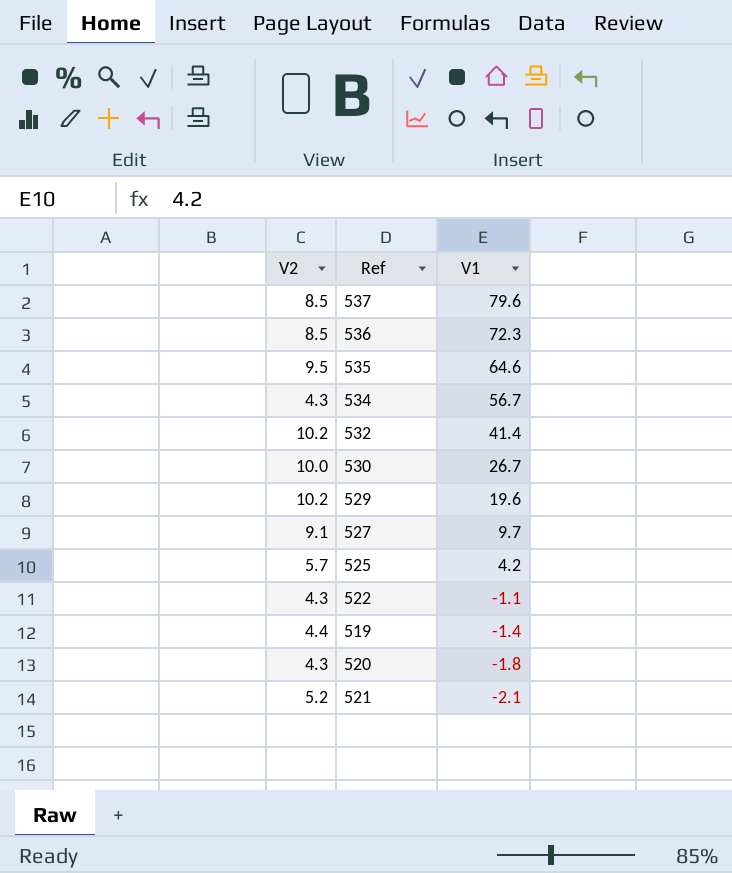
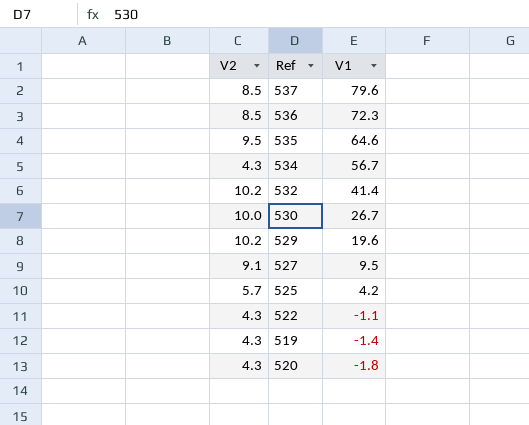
row 521: 5.2 | -2.1 -> none
527 | V1: 9.7 -> 9.5
519 | V2: 4.4 -> 4.3

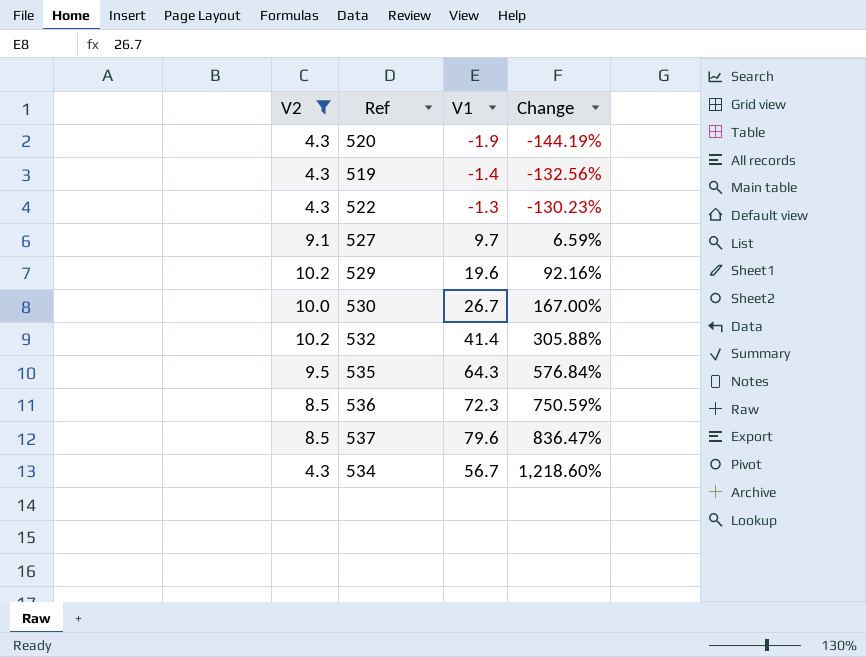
filter: none -> V2 != 5.7
row order: V1 descending -> Change ascending
column Change | formula: none -> ([V1] - [V2]) / [V2]
520 | V1: -1.8 -> -1.9
522 | V1: -1.1 -> -1.3
527 | V1: 9.5 -> 9.7
535 | V1: 64.6 -> 64.3

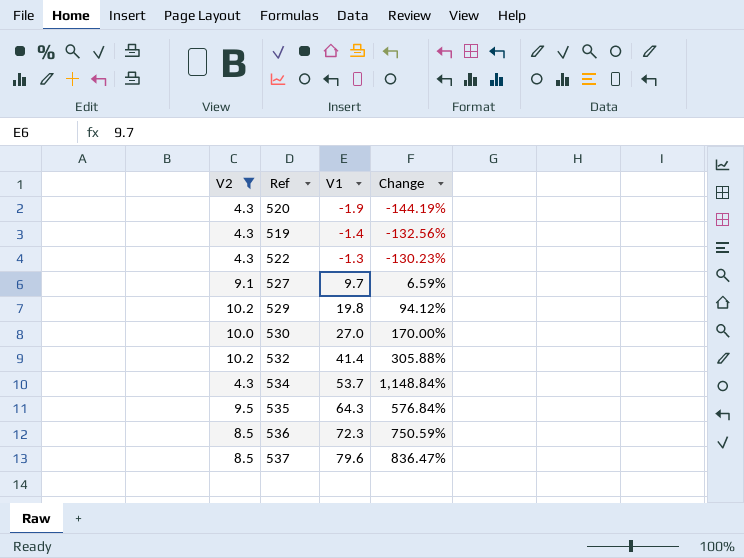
row order: Change ascending -> V1 ascending
529 | V1: 19.6 -> 19.8
529 | Change: 92.16% -> 94.12%
530 | V1: 26.7 -> 27.0
530 | Change: 167.00% -> 170.00%
534 | V1: 56.7 -> 53.7
534 | Change: 1,218.60% -> 1,148.84%

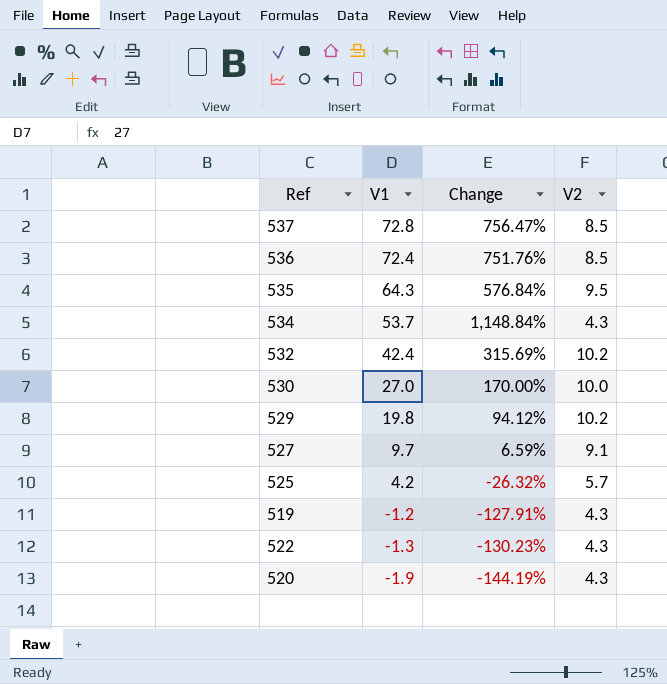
filter: V2 != 5.7 -> none
row order: V1 ascending -> V1 descending
column V2 | position: 1 -> 4
537 | V1: 79.6 -> 72.8
537 | Change: 836.47% -> 756.47%
536 | V1: 72.3 -> 72.4
536 | Change: 750.59% -> 751.76%
532 | V1: 41.4 -> 42.4
532 | Change: 305.88% -> 315.69%
519 | V1: -1.4 -> -1.2
519 | Change: -132.56% -> -127.91%

